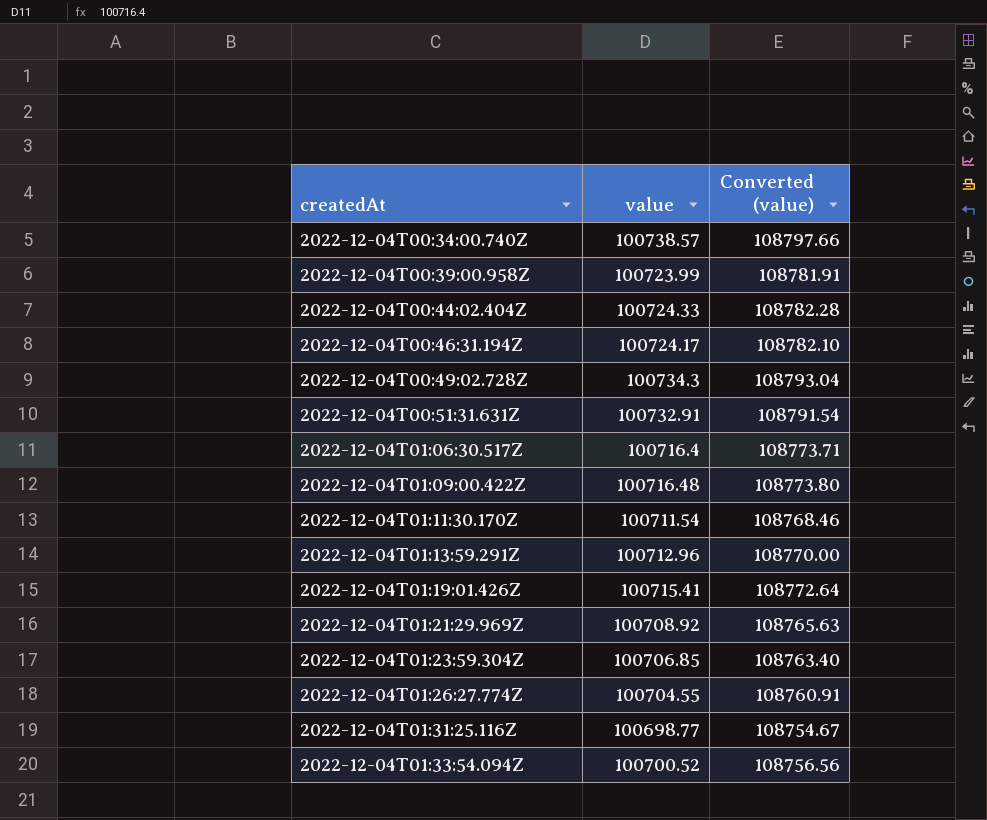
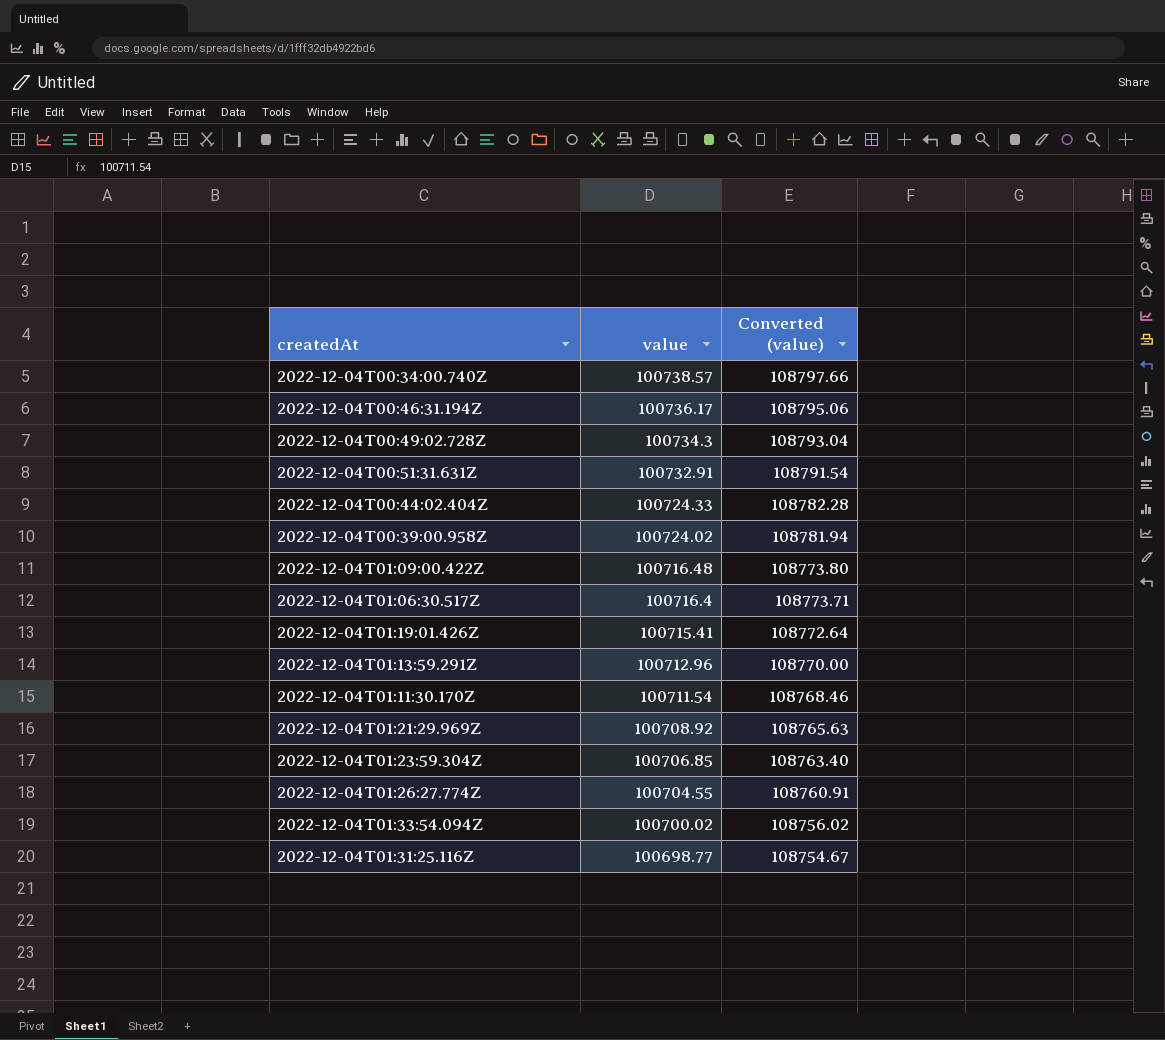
row order: createdAt ascending -> value descending
2022-12-04T00:46:31.194Z | value: 100724.17 -> 100736.17
2022-12-04T00:46:31.194Z | Converted (value): 108782.10 -> 108795.06
2022-12-04T00:39:00.958Z | value: 100723.99 -> 100724.02
2022-12-04T00:39:00.958Z | Converted (value): 108781.91 -> 108781.94
2022-12-04T01:33:54.094Z | value: 100700.52 -> 100700.02
2022-12-04T01:33:54.094Z | Converted (value): 108756.56 -> 108756.02

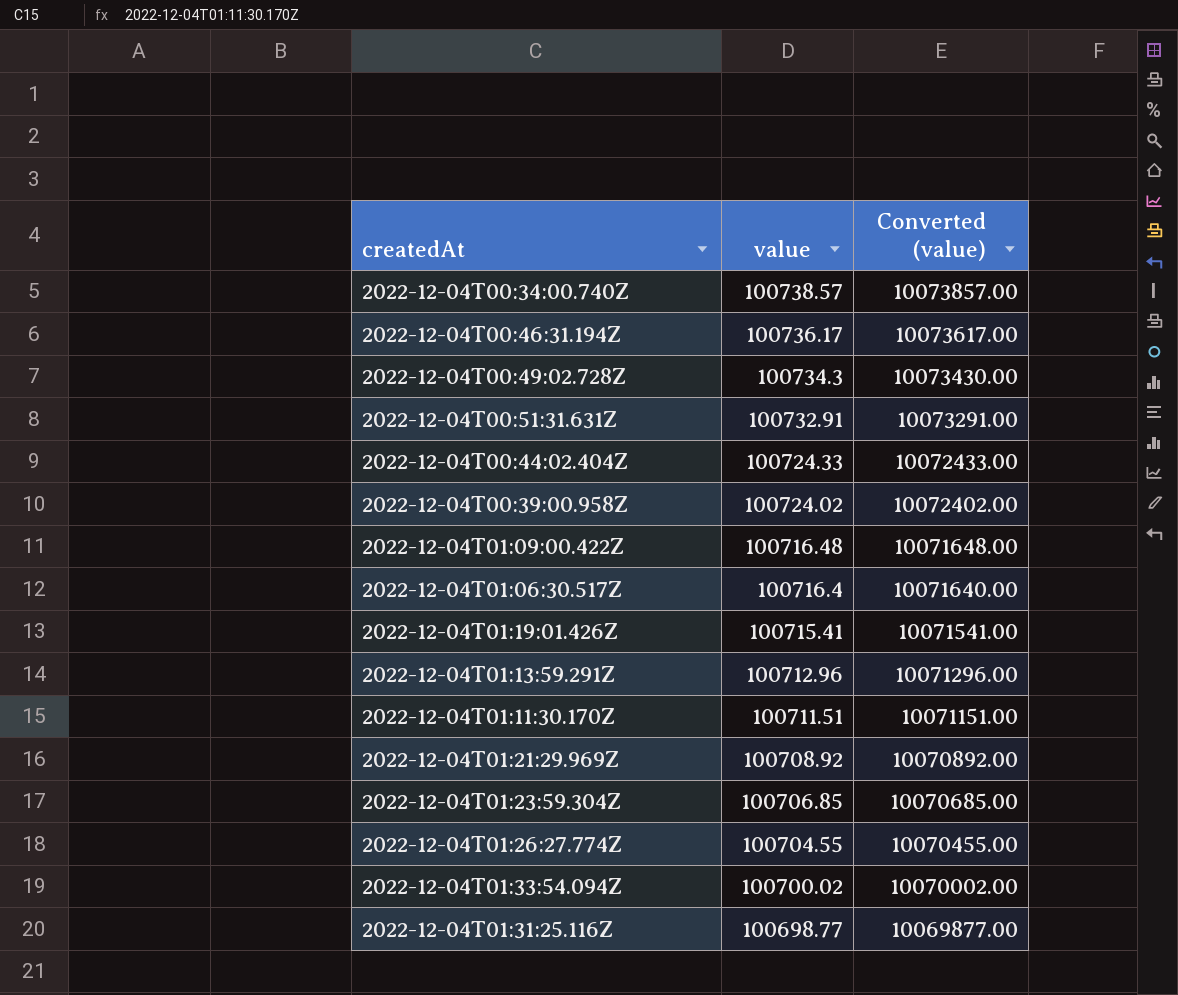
column Converted (value) | formula: [value] * 1.08 -> [value] * 100
2022-12-04T01:11:30.170Z | value: 100711.54 -> 100711.51

